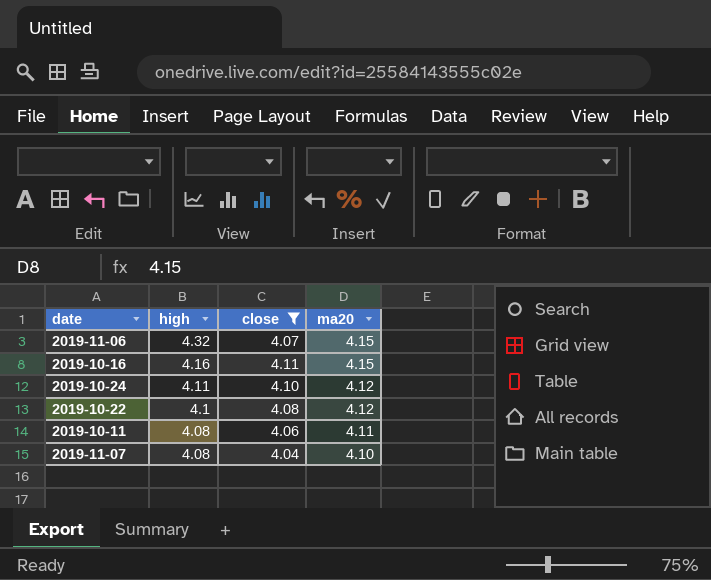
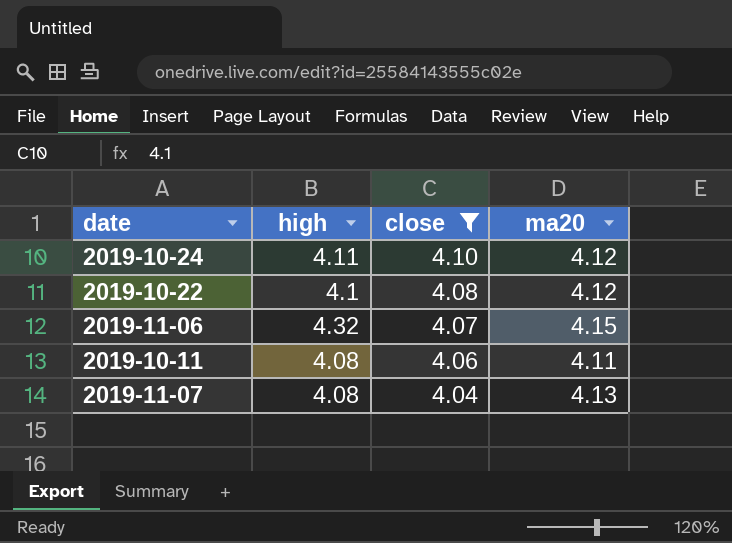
row order: high descending -> close descending
row 2019-10-16: 4.16 | 4.11 | 4.15 -> none
2019-11-07 | ma20: 4.10 -> 4.13

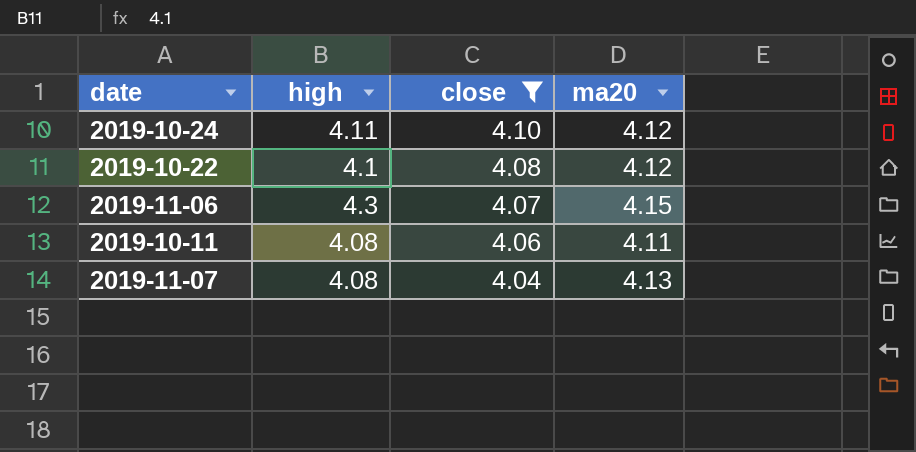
2019-11-06 | high: 4.32 -> 4.3

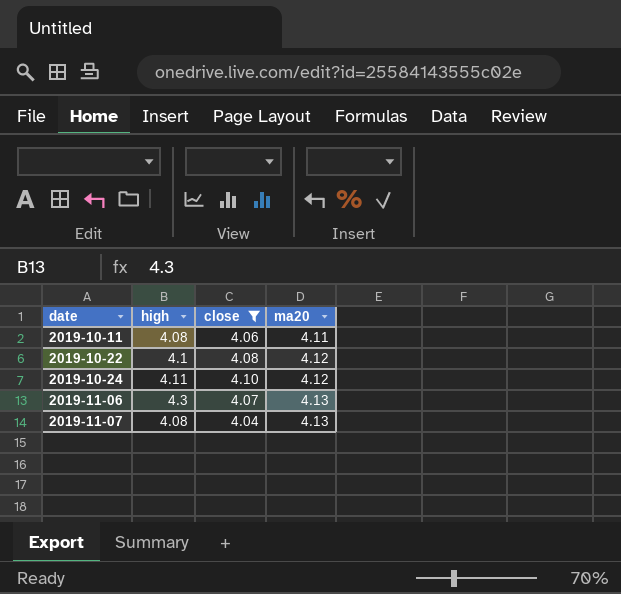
row order: close descending -> date ascending
2019-11-06 | ma20: 4.15 -> 4.13

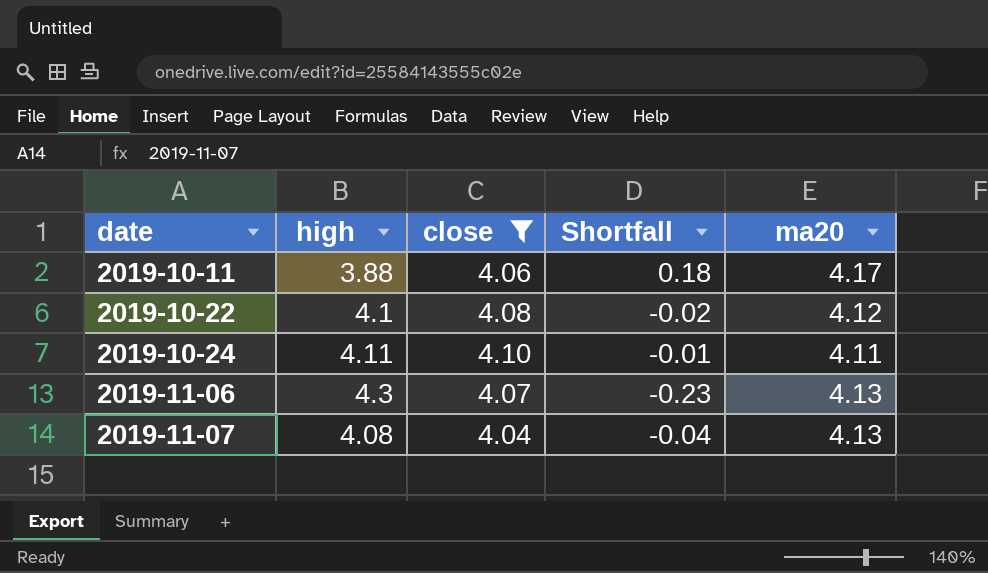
column Shortfall | formula: none -> [close] - [high]
2019-10-11 | high: 4.08 -> 3.88
2019-10-11 | ma20: 4.11 -> 4.17
2019-10-24 | ma20: 4.12 -> 4.11

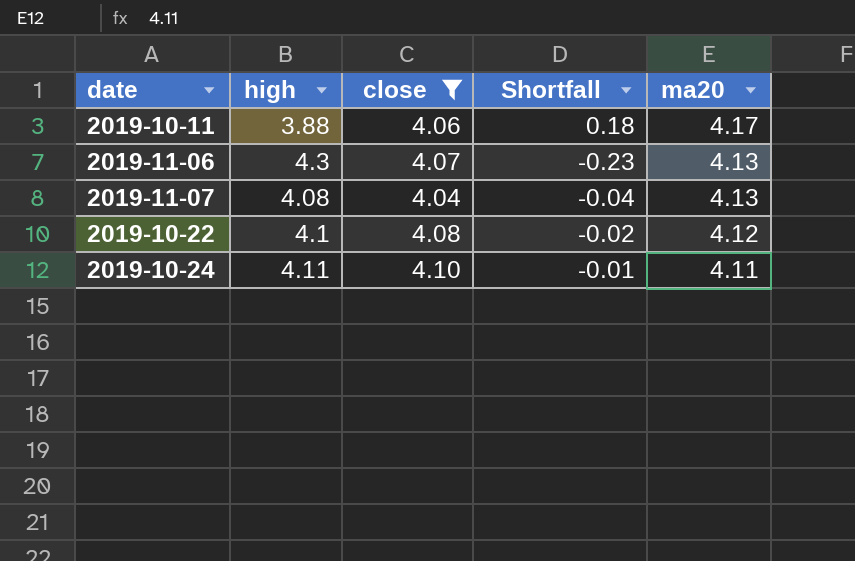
row order: date ascending -> ma20 descending

